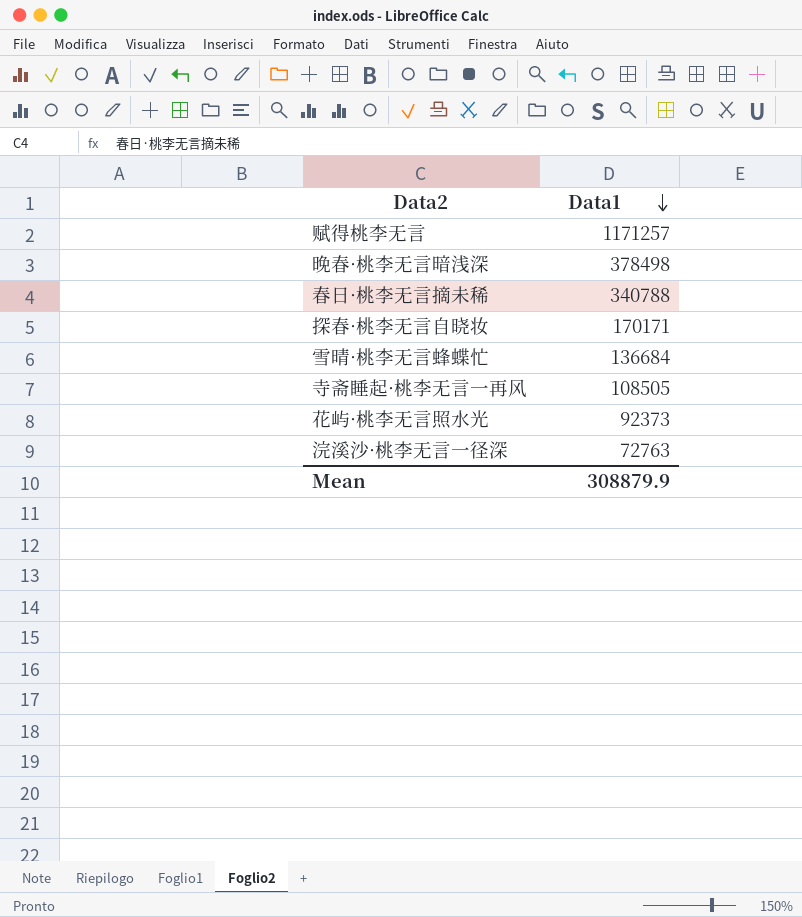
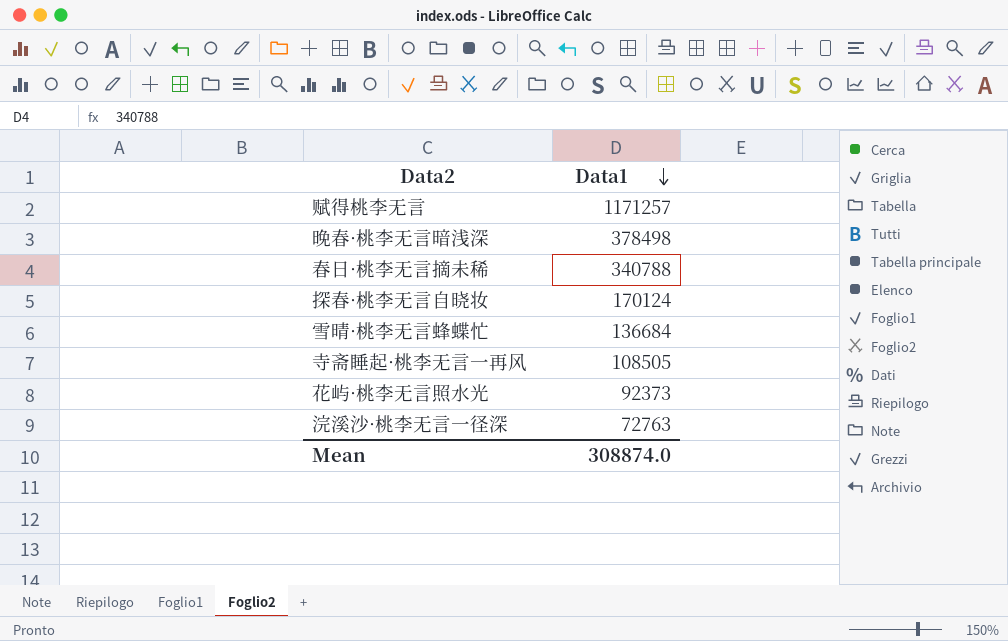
探春·桃李无言自晓妆 | Data1: 170171 -> 170124
Mean | Data1: 308879.9 -> 308874.0

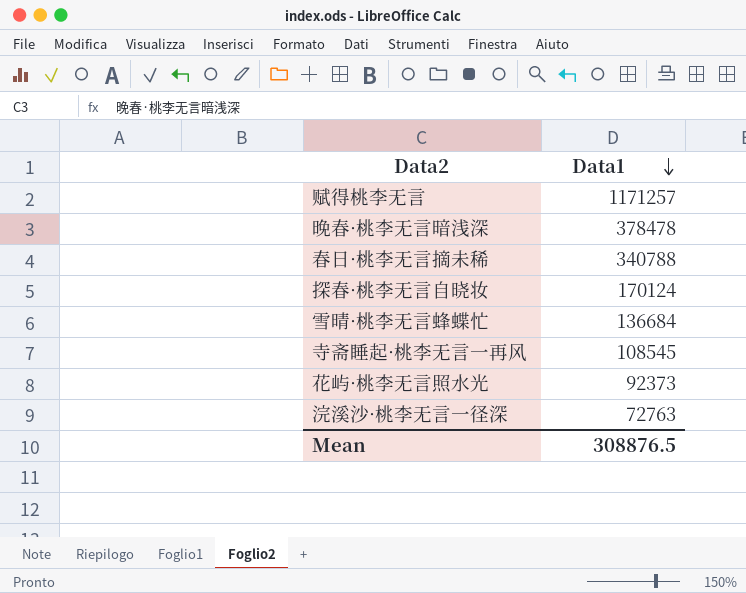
晚春·桃李无言暗浅深 | Data1: 378498 -> 378478
寺斋睡起·桃李无言一再风 | Data1: 108505 -> 108545
Mean | Data1: 308874.0 -> 308876.5

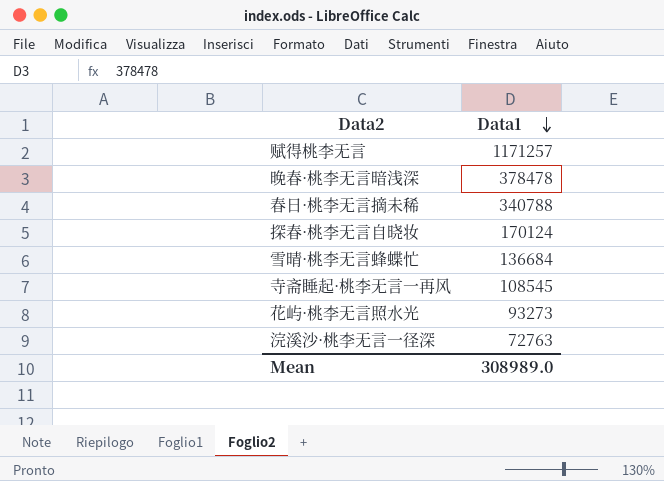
花屿·桃李无言照水光 | Data1: 92373 -> 93273
Mean | Data1: 308876.5 -> 308989.0

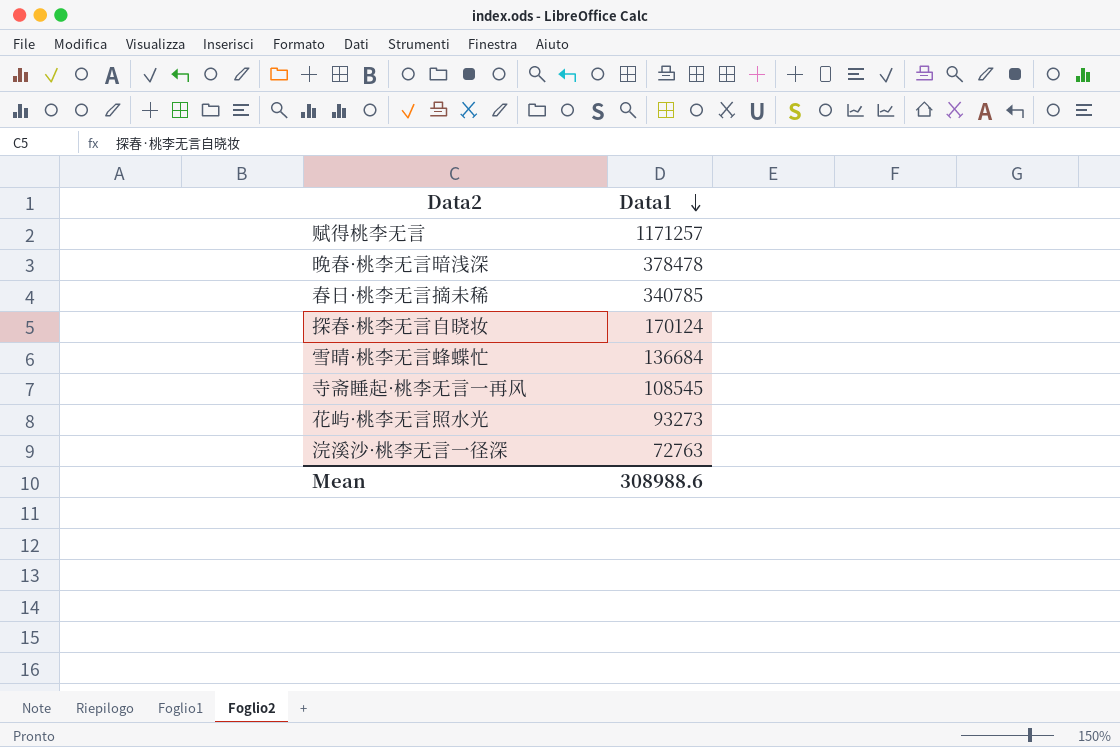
春日·桃李无言摘未稀 | Data1: 340788 -> 340785
Mean | Data1: 308989.0 -> 308988.6

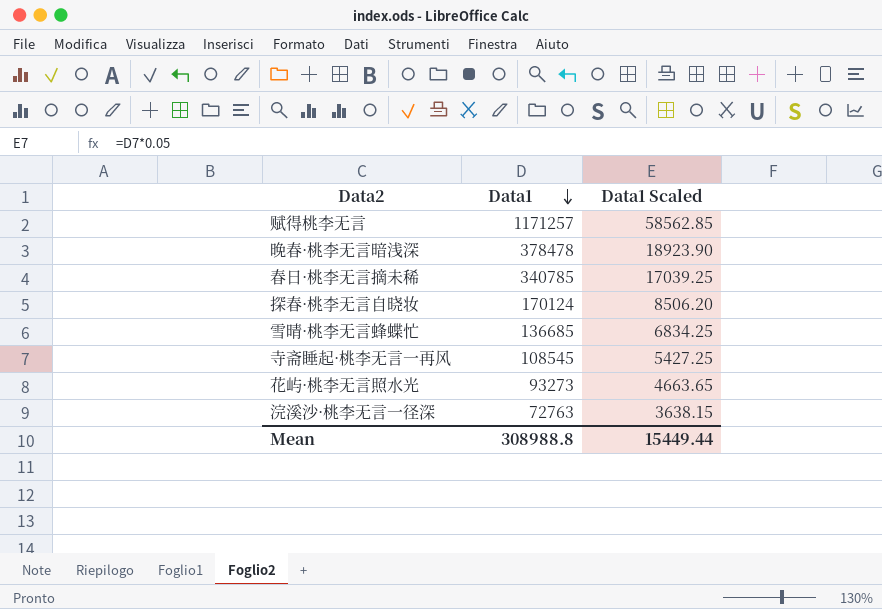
column Data1 Scaled | formula: none -> [Data1] * 0.05
雪晴·桃李无言蜂蝶忙 | Data1: 136684 -> 136685
Mean | Data1: 308988.6 -> 308988.8

